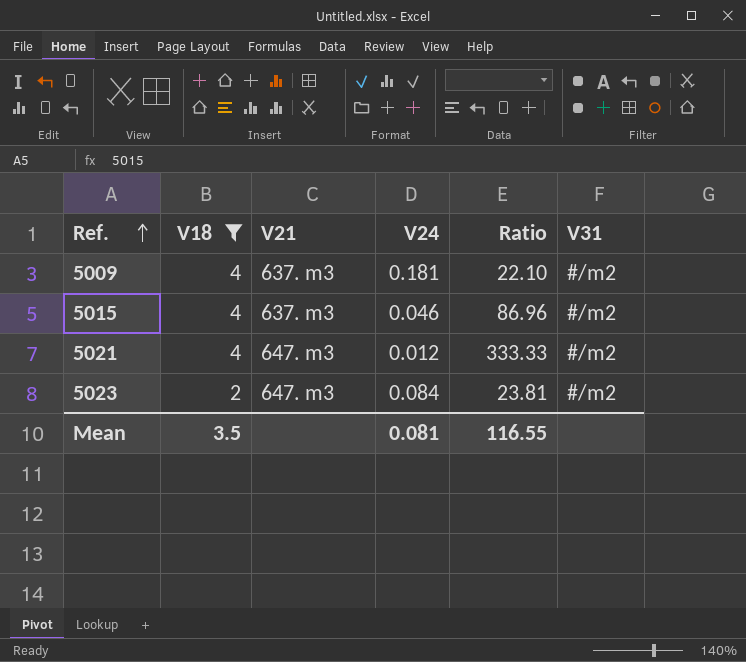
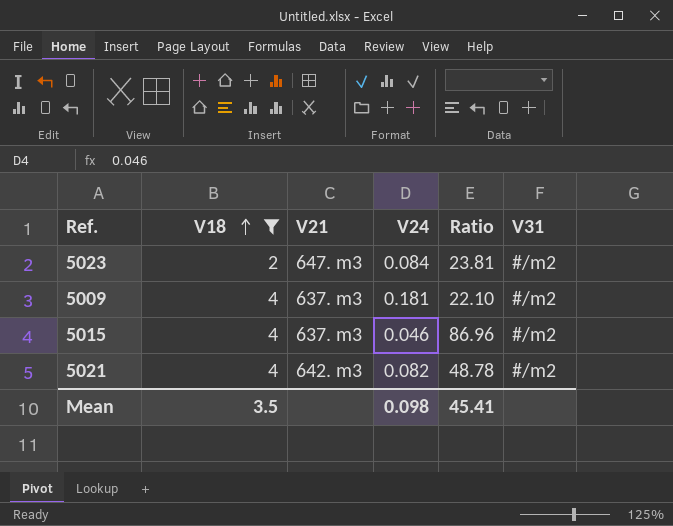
row order: Ref. ascending -> V18 ascending
5021 | V21: 647. m3 -> 642. m3
5021 | V24: 0.012 -> 0.082
5021 | Ratio: 333.33 -> 48.78
Mean | V24: 0.081 -> 0.098
Mean | Ratio: 116.55 -> 45.41

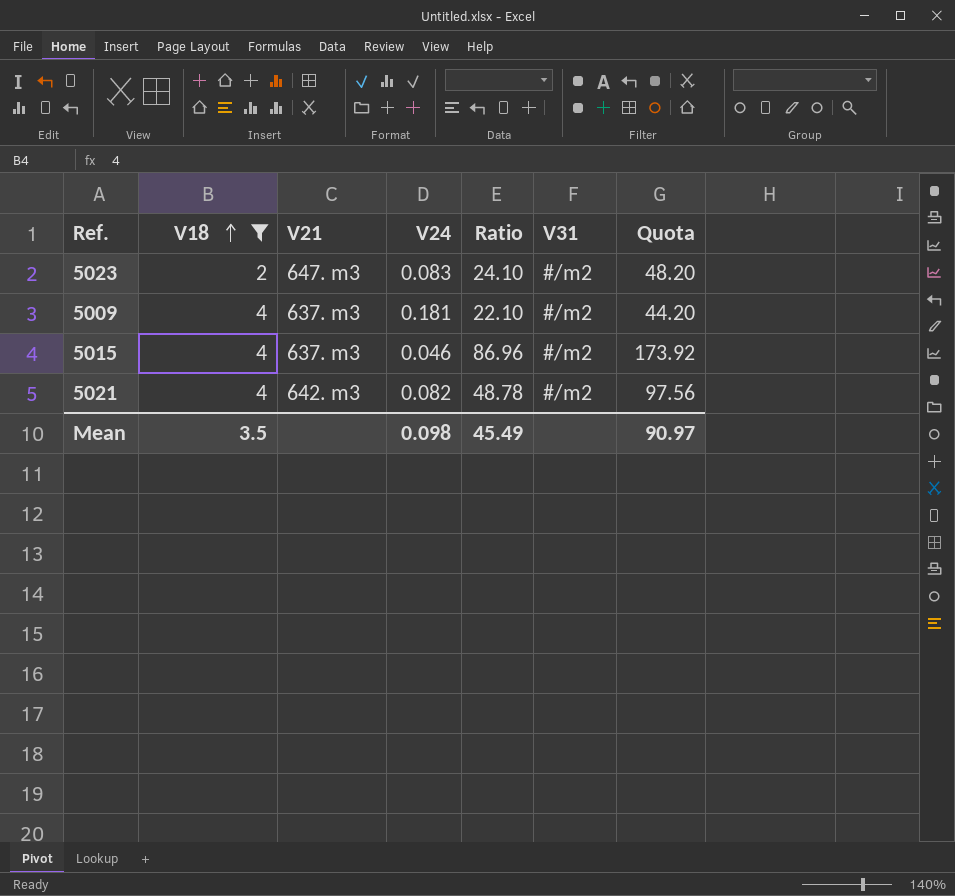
column Quota | formula: none -> [Ratio] * 2
5023 | V24: 0.084 -> 0.083
5023 | Ratio: 23.81 -> 24.10
Mean | Ratio: 45.41 -> 45.49

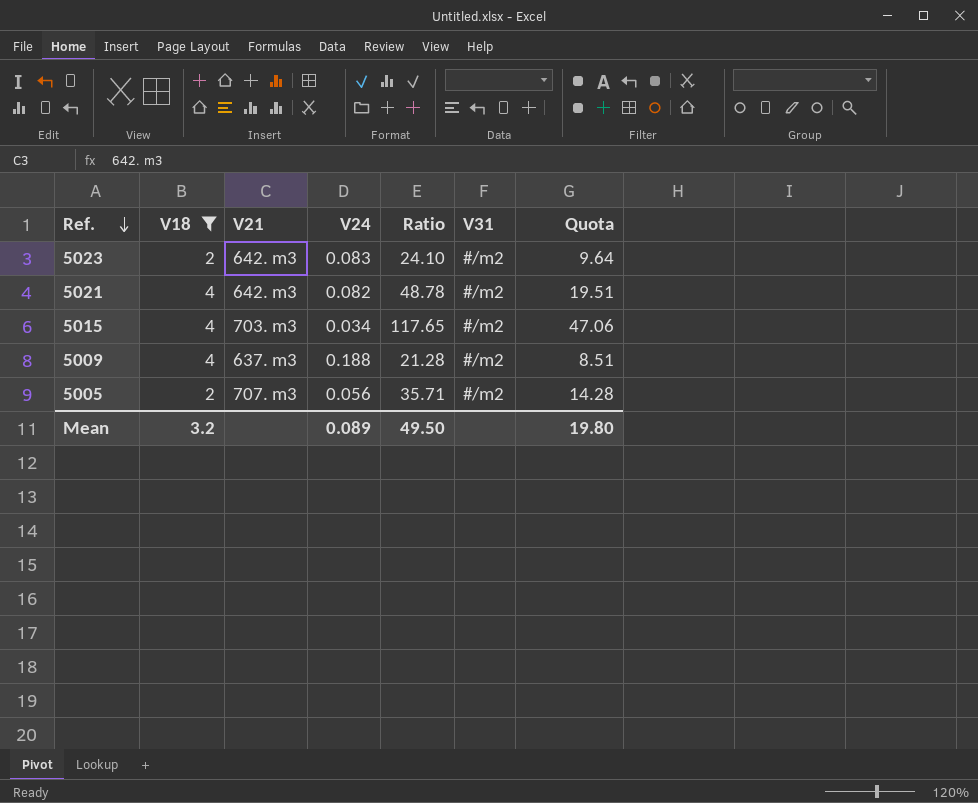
row order: V18 ascending -> Ref. descending
column Quota | formula: [Ratio] * 2 -> [Ratio] * 0.4
5023 | V21: 647. m3 -> 642. m3
5015 | V21: 637. m3 -> 703. m3
5015 | V24: 0.046 -> 0.034
5015 | Ratio: 86.96 -> 117.65
5009 | V24: 0.181 -> 0.188
5009 | Ratio: 22.10 -> 21.28
row 5005: none -> 2 | 707. m3 | 0.056 | 35.71 | #/m2 | 14.28
Mean | V18: 3.5 -> 3.2
Mean | V24: 0.098 -> 0.089
Mean | Ratio: 45.49 -> 49.50
Mean | Quota: 90.97 -> 19.80

